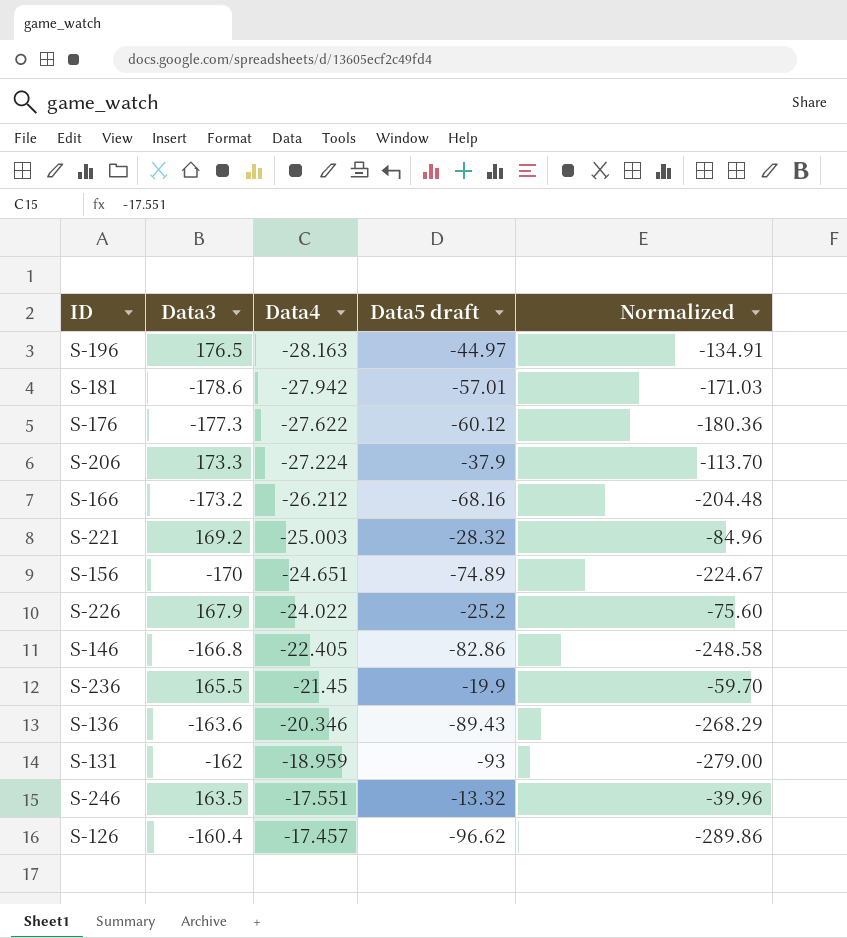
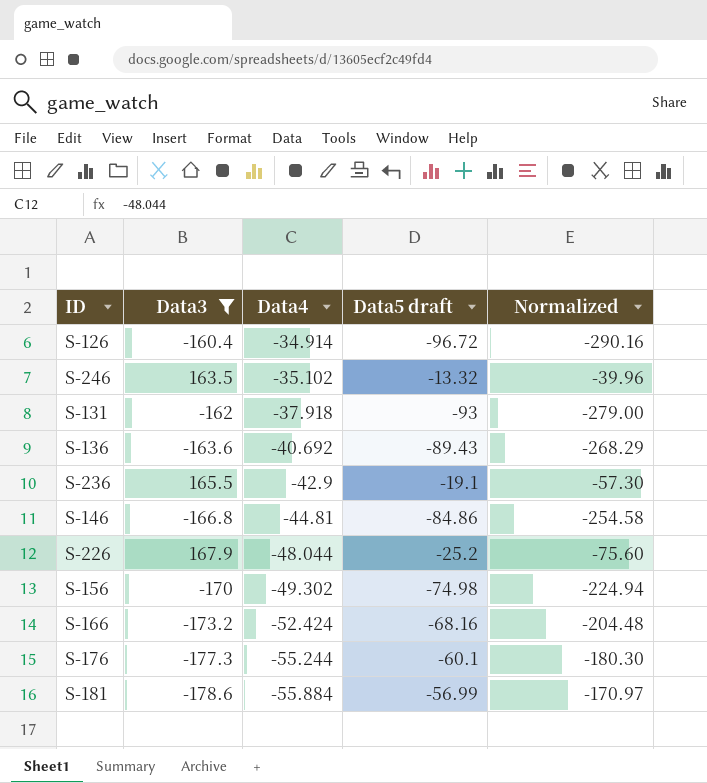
filter: none -> Data3 <= 167.9
row order: Data4 ascending -> Data4 descending
S-126 | Data4: -17.457 -> -34.914
S-126 | Data5 draft: -96.62 -> -96.72
S-126 | Normalized: -289.86 -> -290.16
S-246 | Data4: -17.551 -> -35.102
S-131 | Data4: -18.959 -> -37.918
S-136 | Data4: -20.346 -> -40.692
S-236 | Data4: -21.45 -> -42.9
S-236 | Data5 draft: -19.9 -> -19.1
S-236 | Normalized: -59.70 -> -57.30
S-146 | Data4: -22.405 -> -44.81
S-146 | Data5 draft: -82.86 -> -84.86
S-146 | Normalized: -248.58 -> -254.58
S-226 | Data4: -24.022 -> -48.044
S-156 | Data4: -24.651 -> -49.302
S-156 | Data5 draft: -74.89 -> -74.98
S-156 | Normalized: -224.67 -> -224.94
S-166 | Data4: -26.212 -> -52.424
S-176 | Data4: -27.622 -> -55.244
S-176 | Data5 draft: -60.12 -> -60.1
S-176 | Normalized: -180.36 -> -180.30
S-181 | Data4: -27.942 -> -55.884
S-181 | Data5 draft: -57.01 -> -56.99
S-181 | Normalized: -171.03 -> -170.97

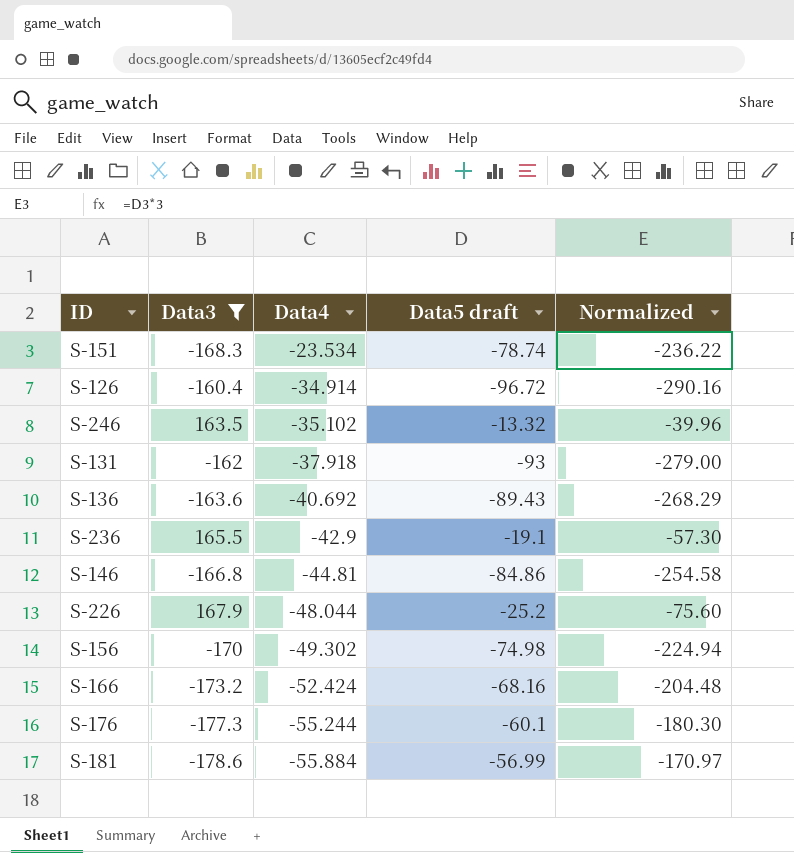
row S-151: none -> -168.3 | -23.534 | -78.74 | -236.22

